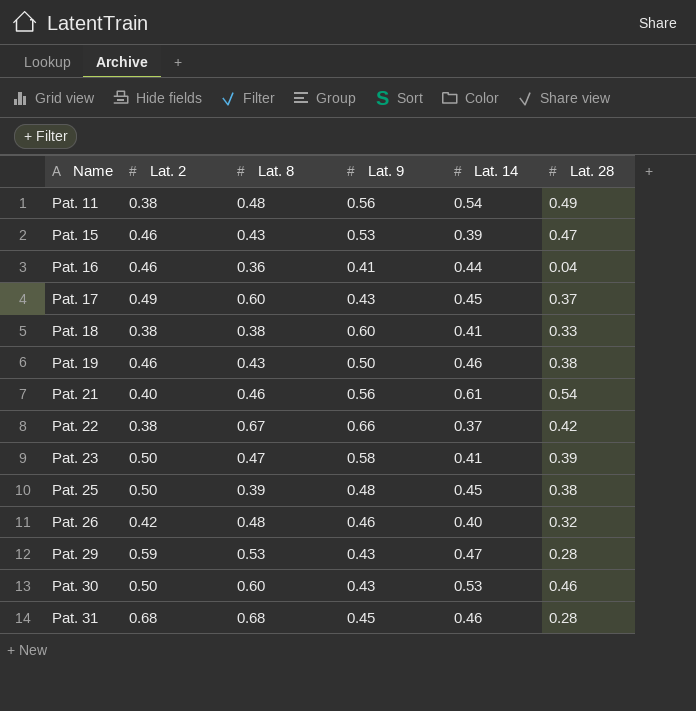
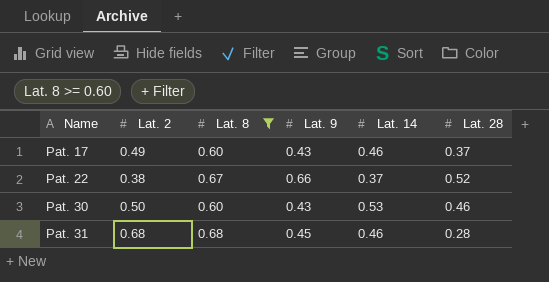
filter: none -> Lat. 8 >= 0.60
Pat. 17 | Lat. 14: 0.45 -> 0.46
Pat. 22 | Lat. 28: 0.42 -> 0.52

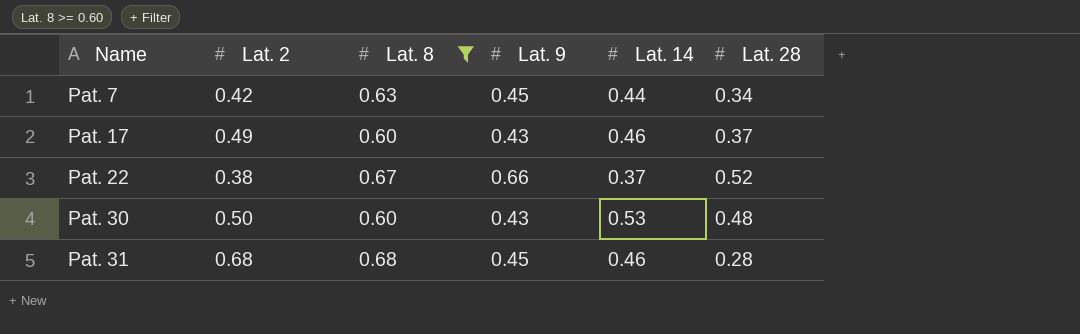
row Pat. 7: none -> 0.42 | 0.63 | 0.45 | 0.44 | 0.34
Pat. 30 | Lat. 28: 0.46 -> 0.48

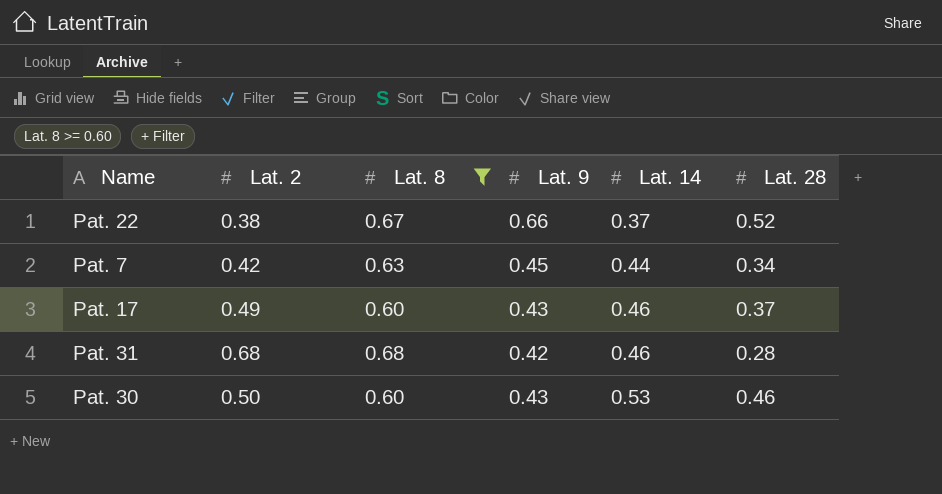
row order: Name ascending -> Lat. 14 ascending
Pat. 31 | Lat. 9: 0.45 -> 0.42
Pat. 30 | Lat. 28: 0.48 -> 0.46

